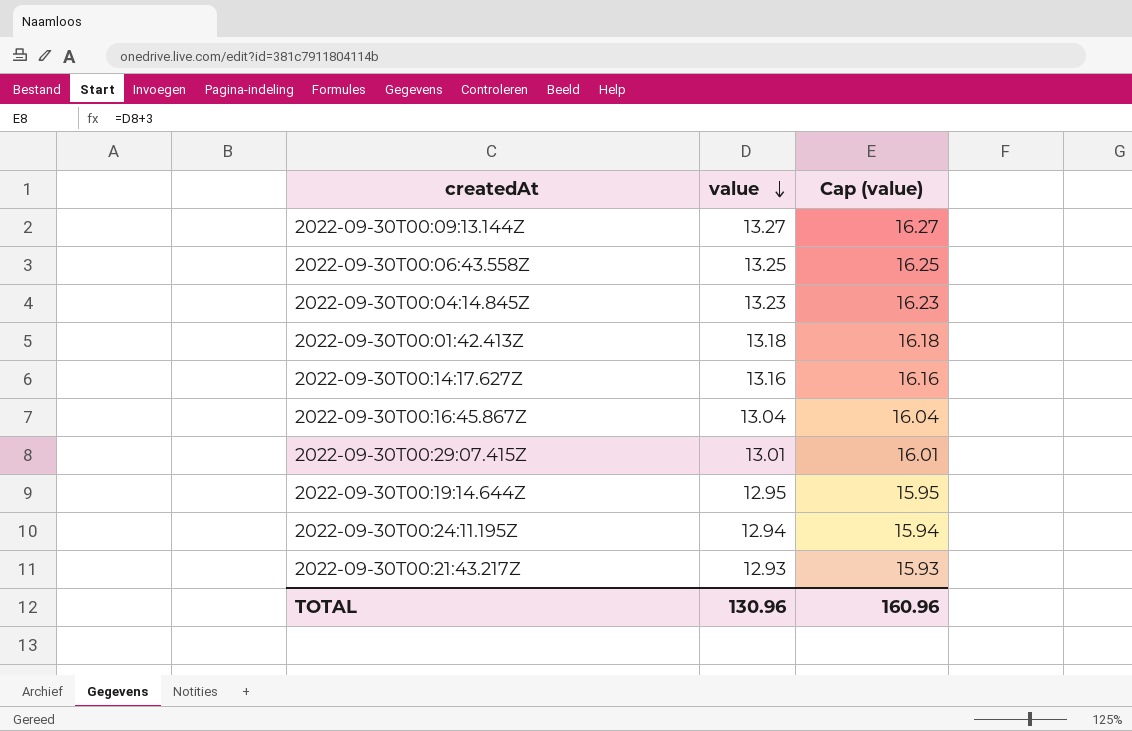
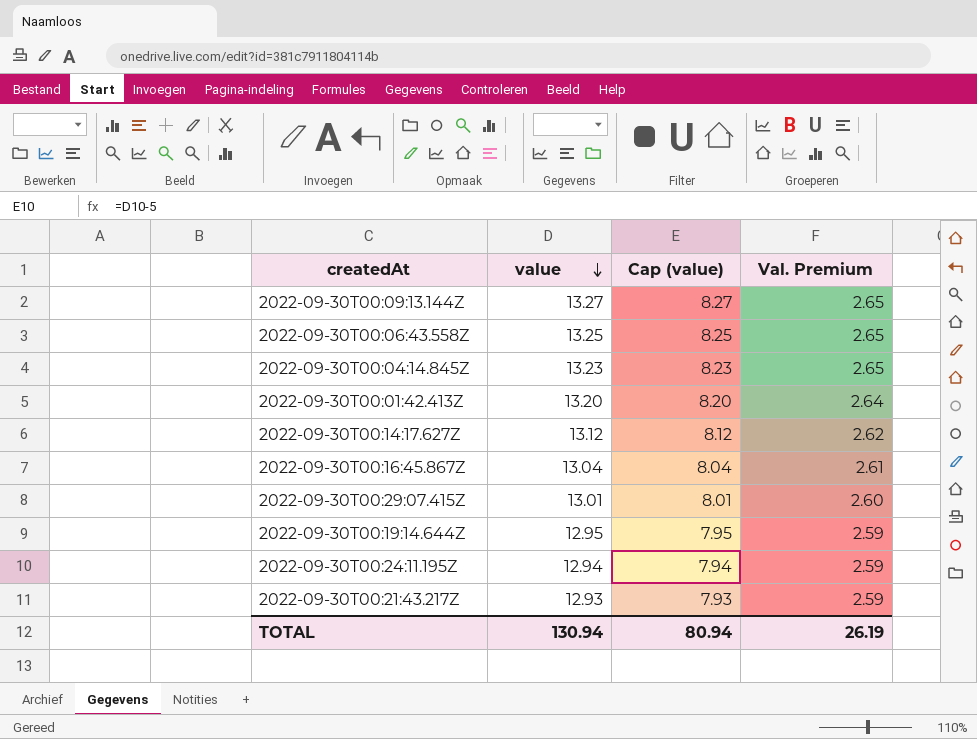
column Cap (value) | formula: [value] + 3 -> [value] - 5
column Val. Premium | formula: none -> [value] * 0.2
2022-09-30T00:01:42.413Z | value: 13.18 -> 13.20
2022-09-30T00:14:17.627Z | value: 13.16 -> 13.12
TOTAL | value: 130.96 -> 130.94
TOTAL | Cap (value): 160.96 -> 80.94

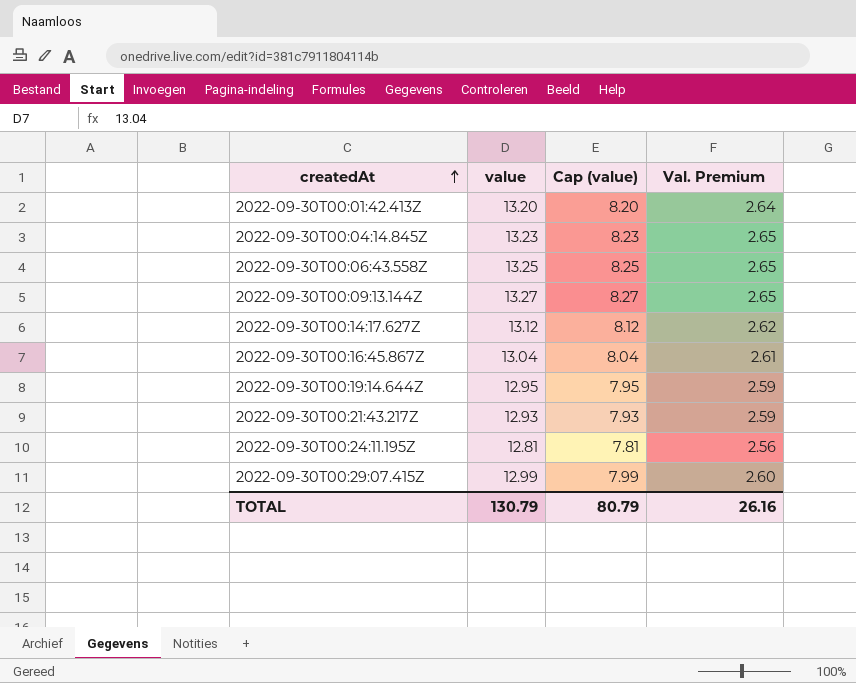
row order: value descending -> createdAt ascending
2022-09-30T00:24:11.195Z | value: 12.94 -> 12.81
2022-09-30T00:24:11.195Z | Cap (value): 7.94 -> 7.81
2022-09-30T00:24:11.195Z | Val. Premium: 2.59 -> 2.56
2022-09-30T00:29:07.415Z | value: 13.01 -> 12.99
2022-09-30T00:29:07.415Z | Cap (value): 8.01 -> 7.99
TOTAL | value: 130.94 -> 130.79
TOTAL | Cap (value): 80.94 -> 80.79
TOTAL | Val. Premium: 26.19 -> 26.16

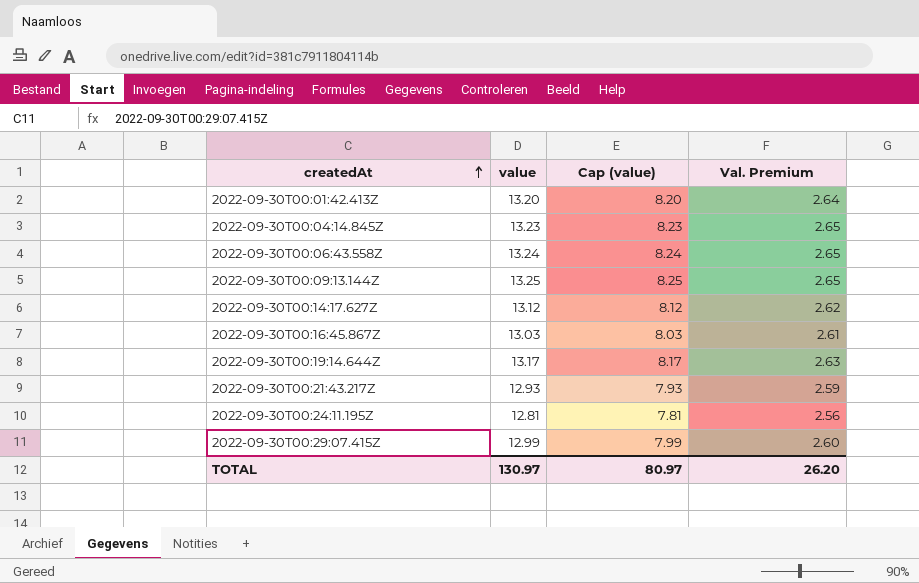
2022-09-30T00:06:43.558Z | value: 13.25 -> 13.24
2022-09-30T00:06:43.558Z | Cap (value): 8.25 -> 8.24
2022-09-30T00:09:13.144Z | value: 13.27 -> 13.25
2022-09-30T00:09:13.144Z | Cap (value): 8.27 -> 8.25
2022-09-30T00:16:45.867Z | value: 13.04 -> 13.03
2022-09-30T00:16:45.867Z | Cap (value): 8.04 -> 8.03
2022-09-30T00:19:14.644Z | value: 12.95 -> 13.17
2022-09-30T00:19:14.644Z | Cap (value): 7.95 -> 8.17
2022-09-30T00:19:14.644Z | Val. Premium: 2.59 -> 2.63
TOTAL | value: 130.79 -> 130.97
TOTAL | Cap (value): 80.79 -> 80.97
TOTAL | Val. Premium: 26.16 -> 26.20

